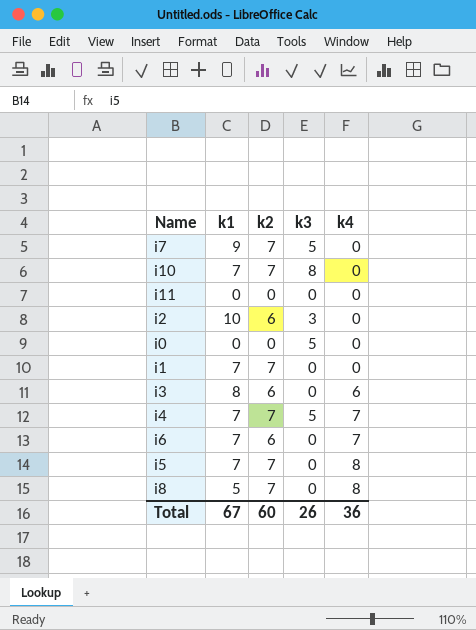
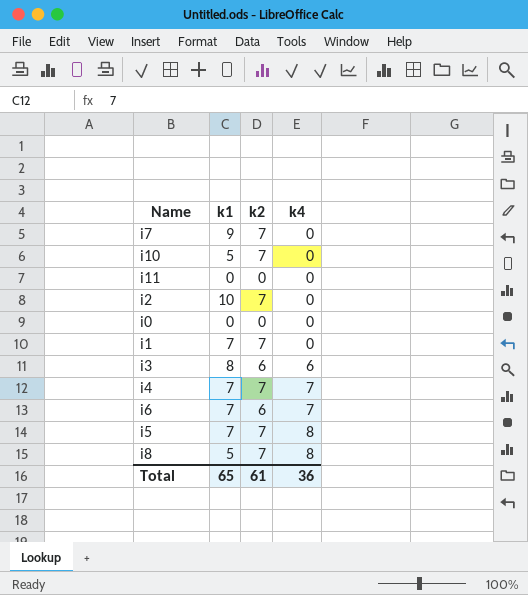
column k3 | position: 4 -> none
i10 | k1: 7 -> 5
i2 | k2: 6 -> 7
Total | k1: 67 -> 65
Total | k2: 60 -> 61

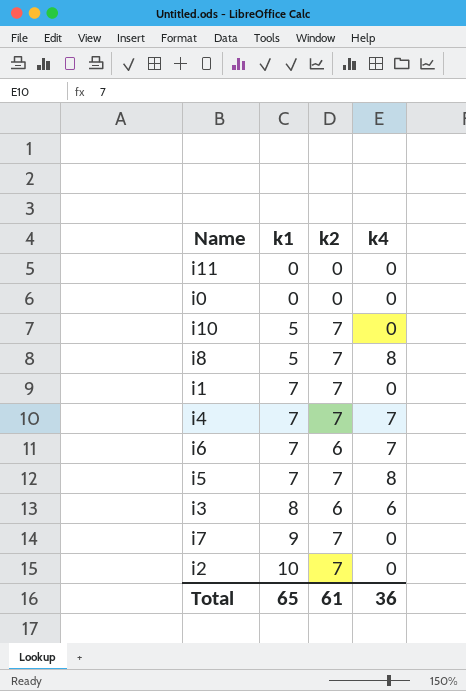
row order: k4 ascending -> k1 ascending

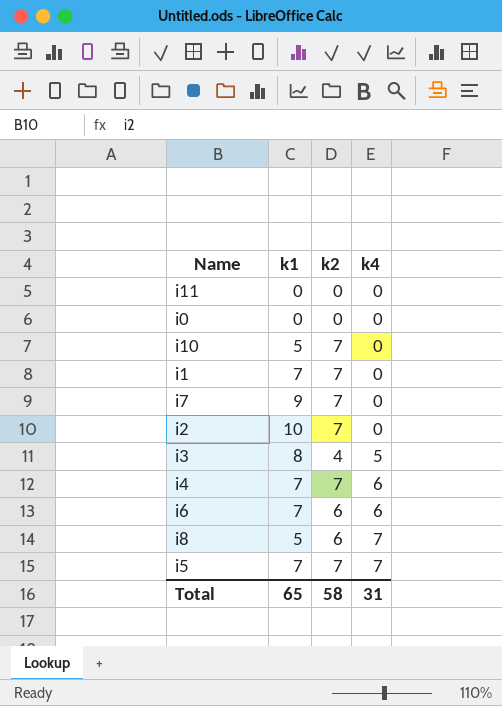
row order: k1 ascending -> k4 ascending
i3 | k2: 6 -> 4
i3 | k4: 6 -> 5
i4 | k4: 7 -> 6
i6 | k4: 7 -> 6
i8 | k2: 7 -> 6
i8 | k4: 8 -> 7
i5 | k4: 8 -> 7
Total | k2: 61 -> 58
Total | k4: 36 -> 31

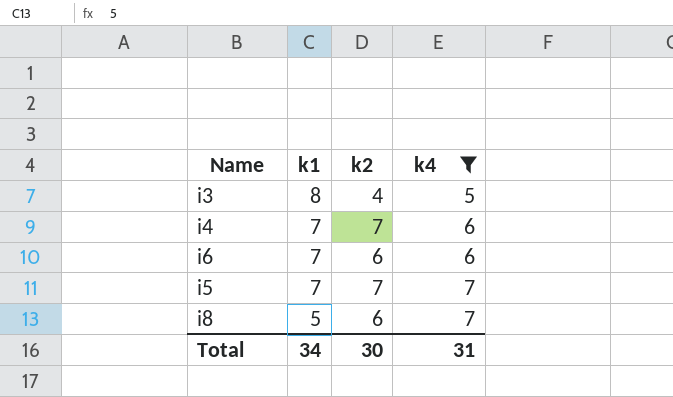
filter: none -> k4 != 0
row order: k4 ascending -> k1 descending
Total | k1: 65 -> 34
Total | k2: 58 -> 30

